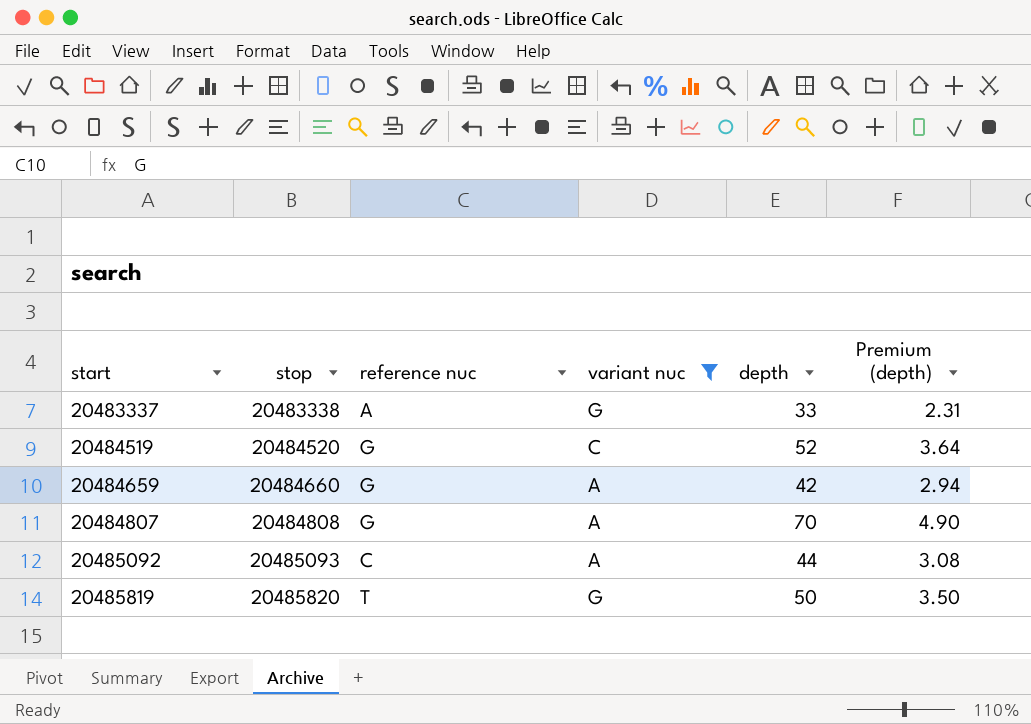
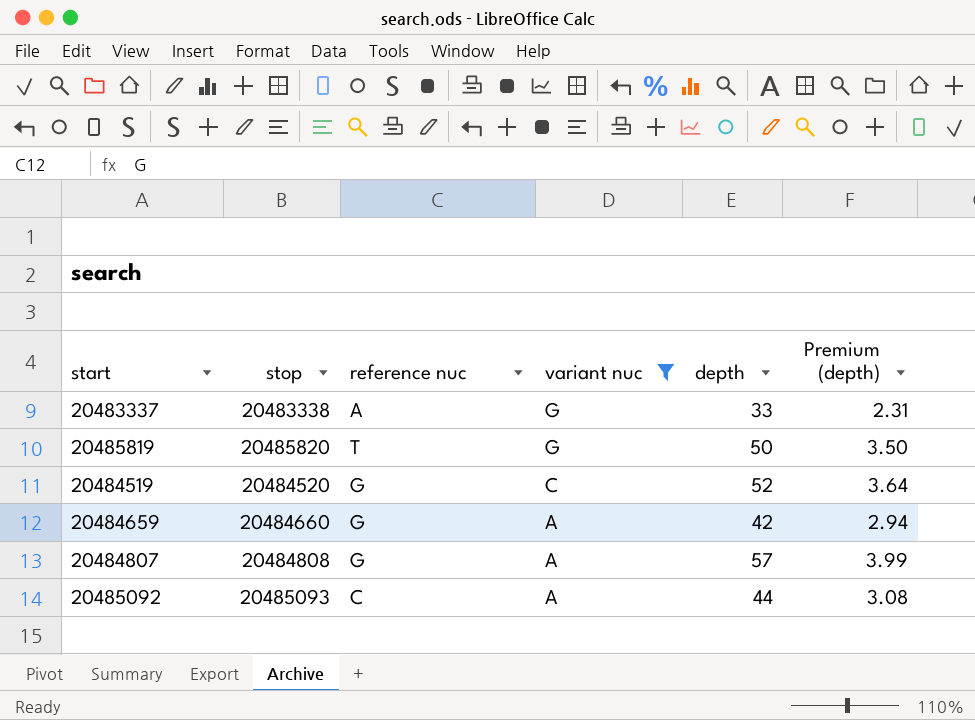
row order: start ascending -> variant nuc descending
20484807 | depth: 70 -> 57
20484807 | Premium (depth): 4.90 -> 3.99

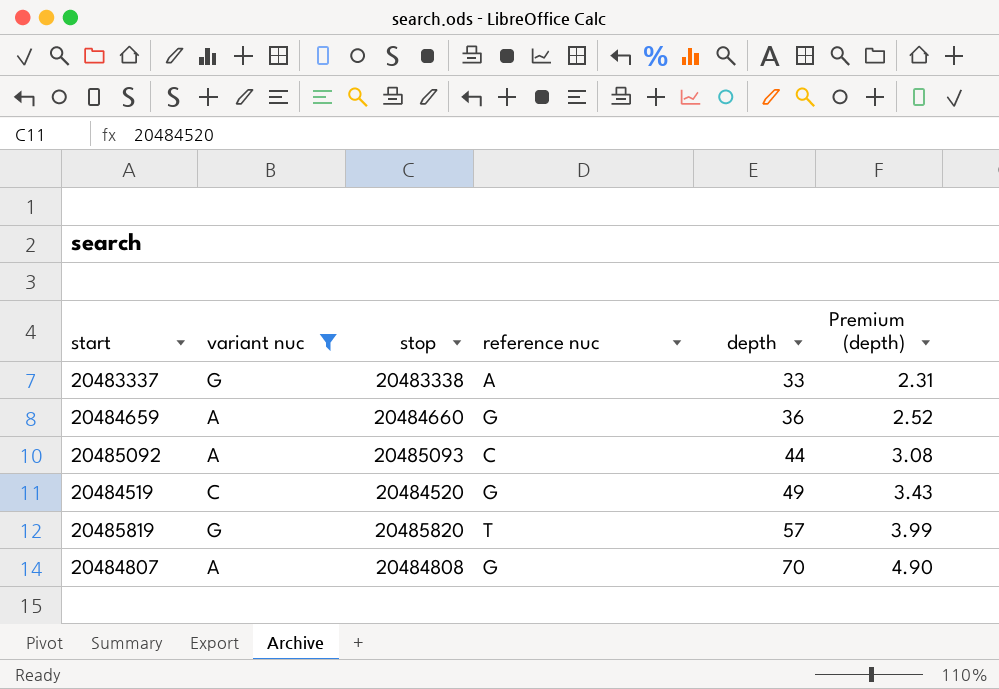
row order: variant nuc descending -> depth ascending
column variant nuc | position: 4 -> 2
20484659 | depth: 42 -> 36
20484659 | Premium (depth): 2.94 -> 2.52
20484519 | depth: 52 -> 49
20484519 | Premium (depth): 3.64 -> 3.43
20485819 | depth: 50 -> 57
20485819 | Premium (depth): 3.50 -> 3.99
20484807 | depth: 57 -> 70
20484807 | Premium (depth): 3.99 -> 4.90

